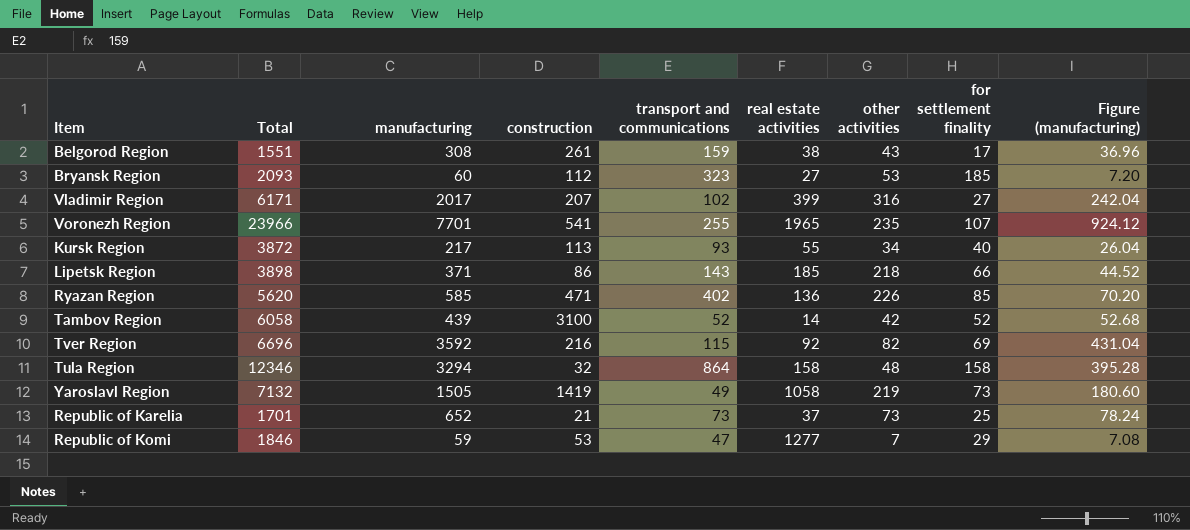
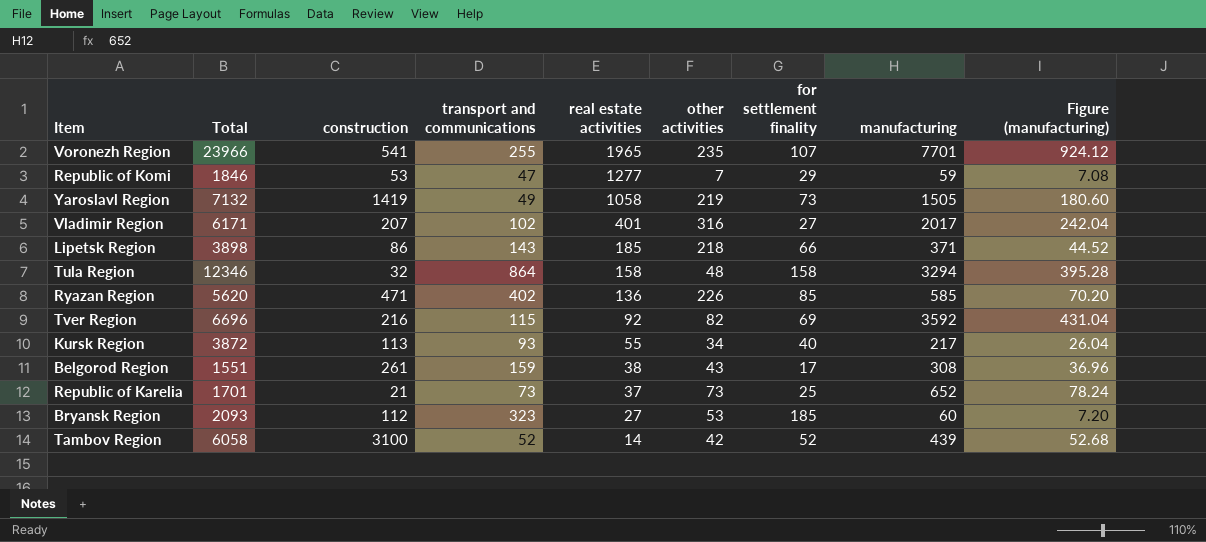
row order: none -> real estate activities descending
column manufacturing | position: 3 -> 8
Vladimir Region | real estate activities: 399 -> 401

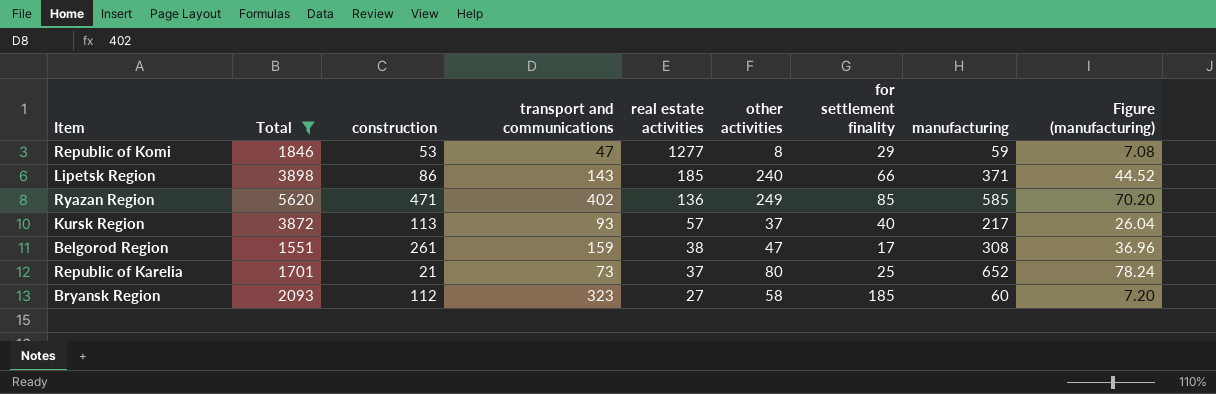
filter: none -> Total <= 5620
Republic of Komi | other activities: 7 -> 8
Lipetsk Region | other activities: 218 -> 240
Ryazan Region | other activities: 226 -> 249
Kursk Region | real estate activities: 55 -> 57
Kursk Region | other activities: 34 -> 37
Belgorod Region | other activities: 43 -> 47
Republic of Karelia | other activities: 73 -> 80
Bryansk Region | other activities: 53 -> 58

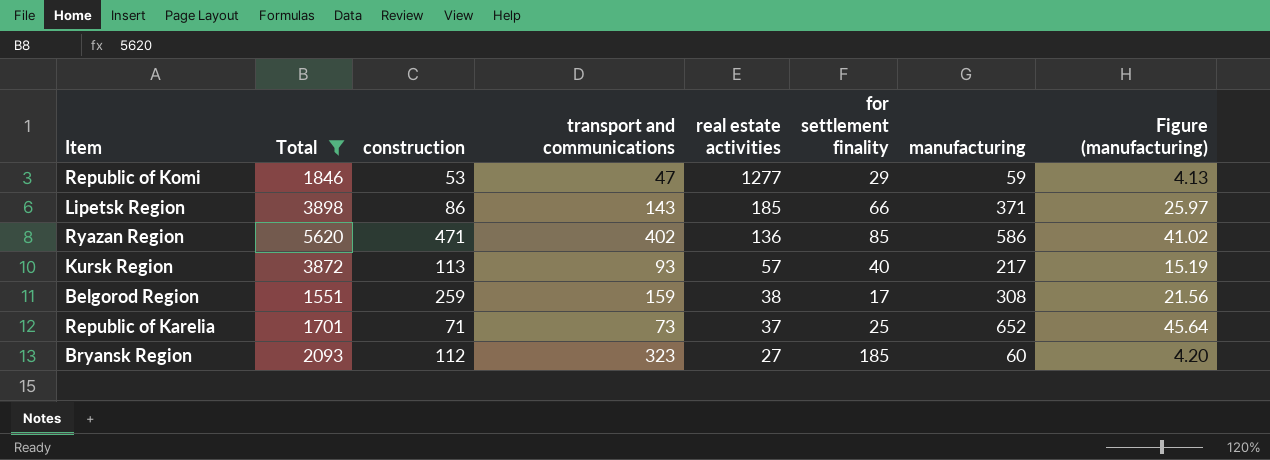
column other activities | position: 6 -> none
column Figure (manufacturing) | formula: [manufacturing] * 0.12 -> [manufacturing] * 0.07
Ryazan Region | manufacturing: 585 -> 586
Belgorod Region | construction: 261 -> 259
Republic of Karelia | construction: 21 -> 71

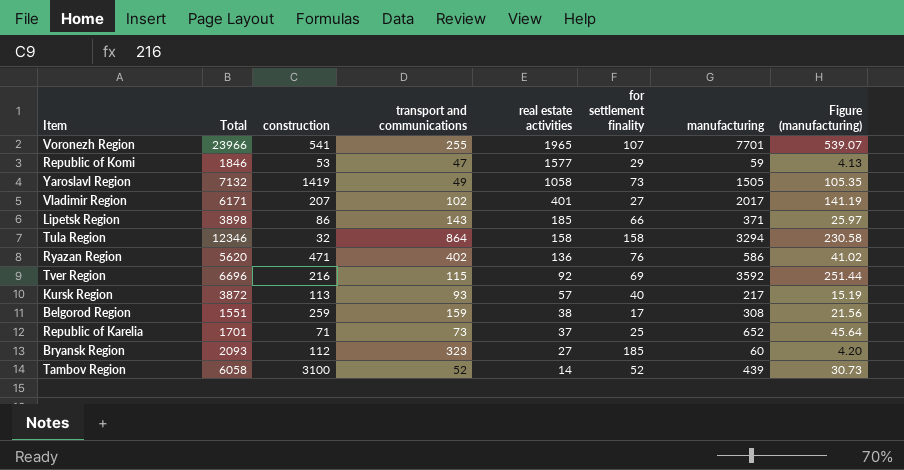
filter: Total <= 5620 -> none
Republic of Komi | real estate activities: 1277 -> 1577
Ryazan Region | for settlement finality: 85 -> 76

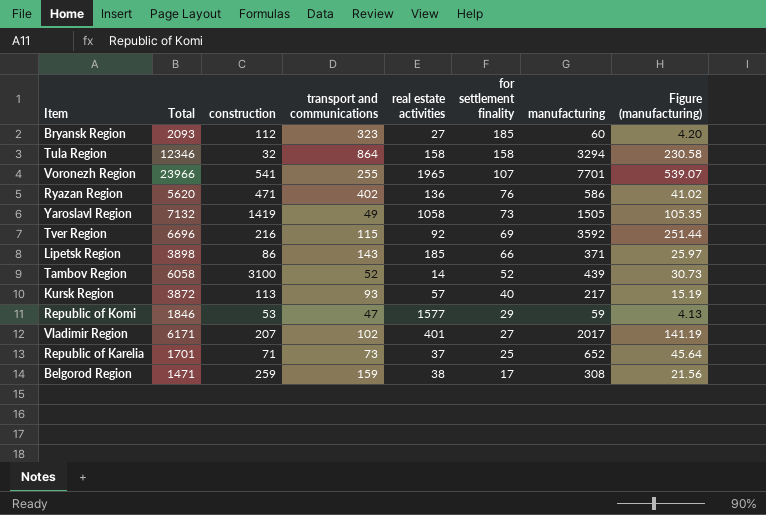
row order: real estate activities descending -> for settlement finality descending
Belgorod Region | Total: 1551 -> 1471

